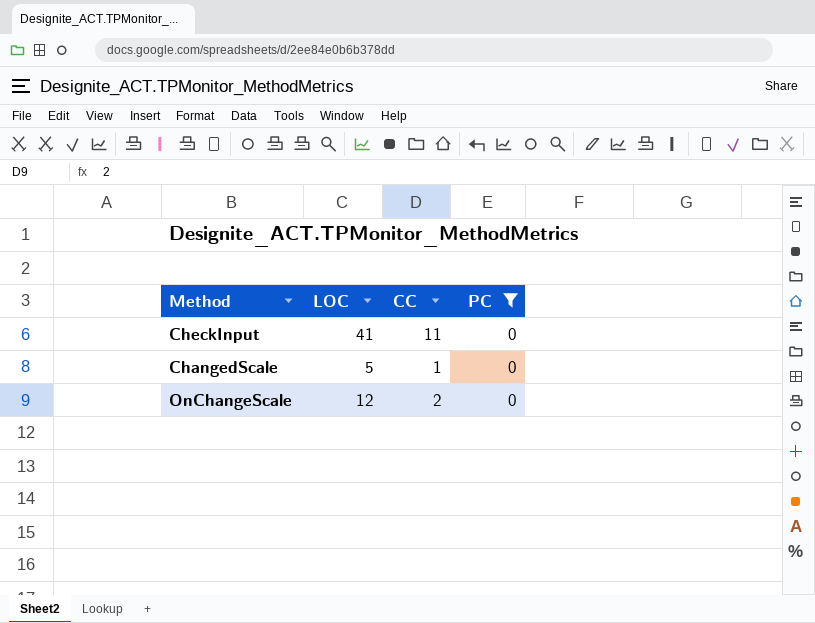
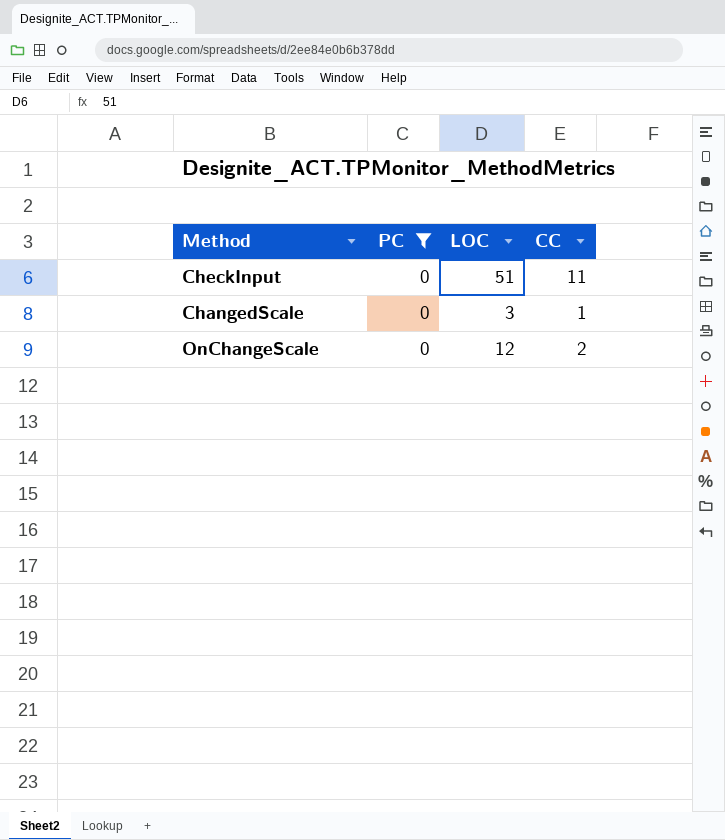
column PC | position: 4 -> 2
CheckInput | LOC: 41 -> 51
ChangedScale | LOC: 5 -> 3

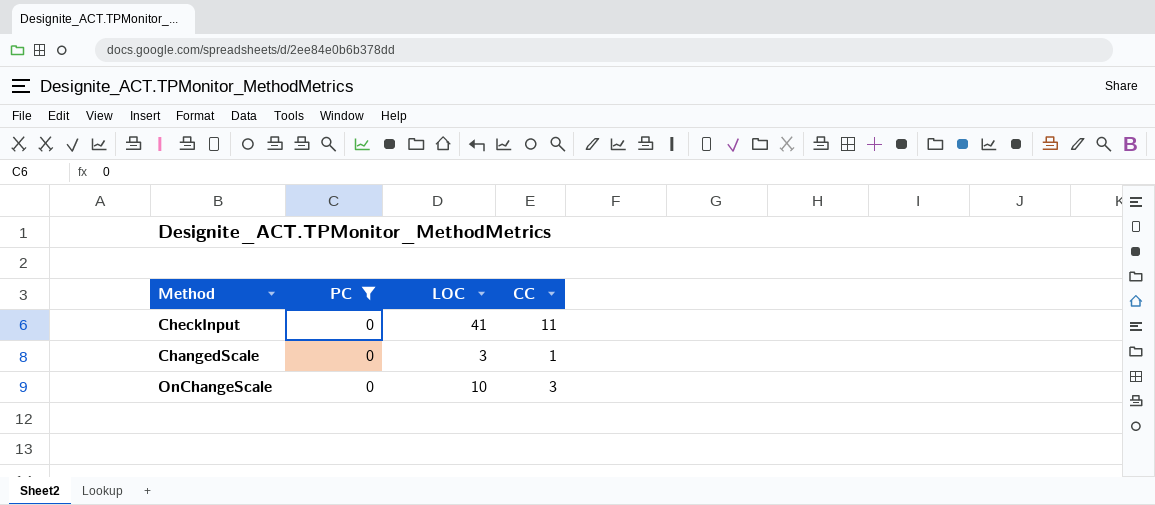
CheckInput | LOC: 51 -> 41
OnChangeScale | LOC: 12 -> 10
OnChangeScale | CC: 2 -> 3

